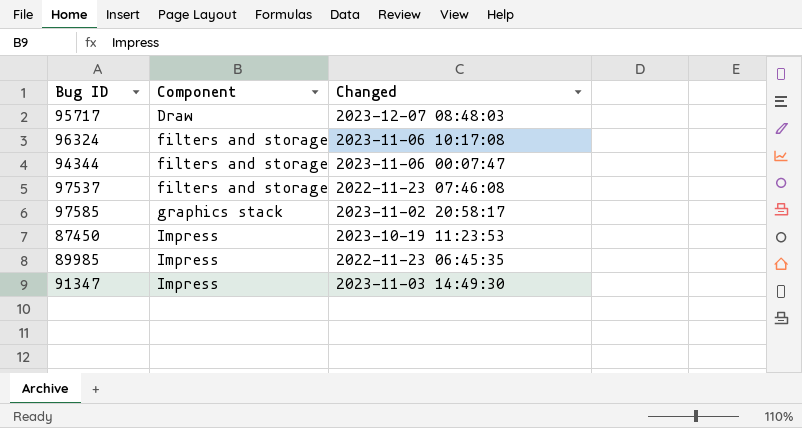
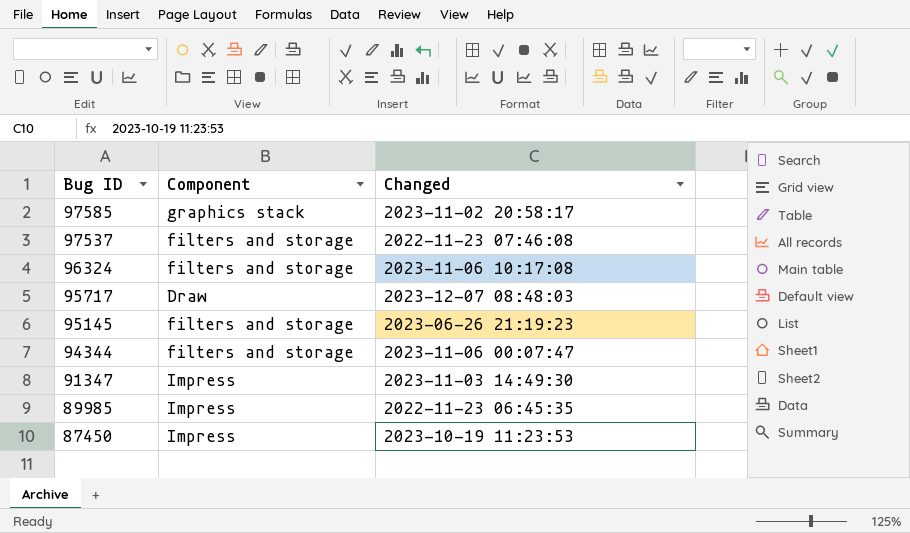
row order: Component ascending -> Bug ID descending
row 95145: none -> filters and storage | 2023-06-26 21:19:23

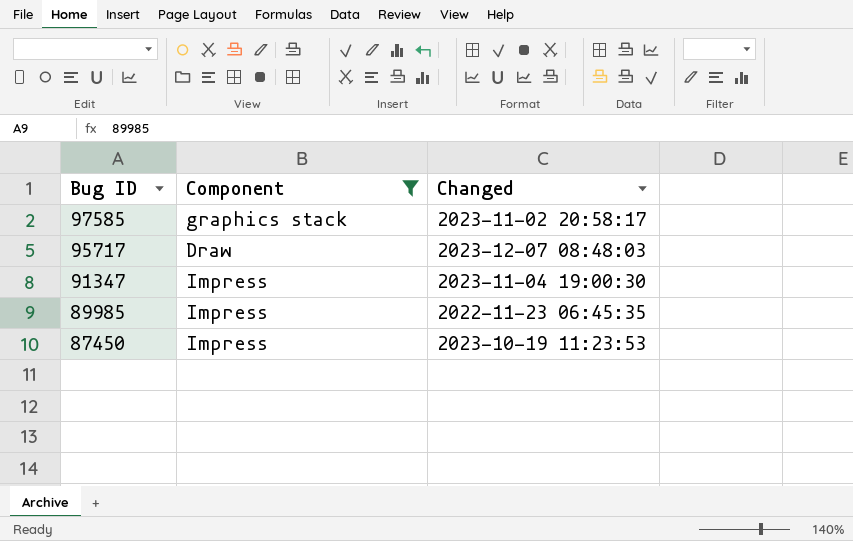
filter: none -> Component != filters and storage
91347 | Changed: 2023-11-03 14:49:30 -> 2023-11-04 19:00:30

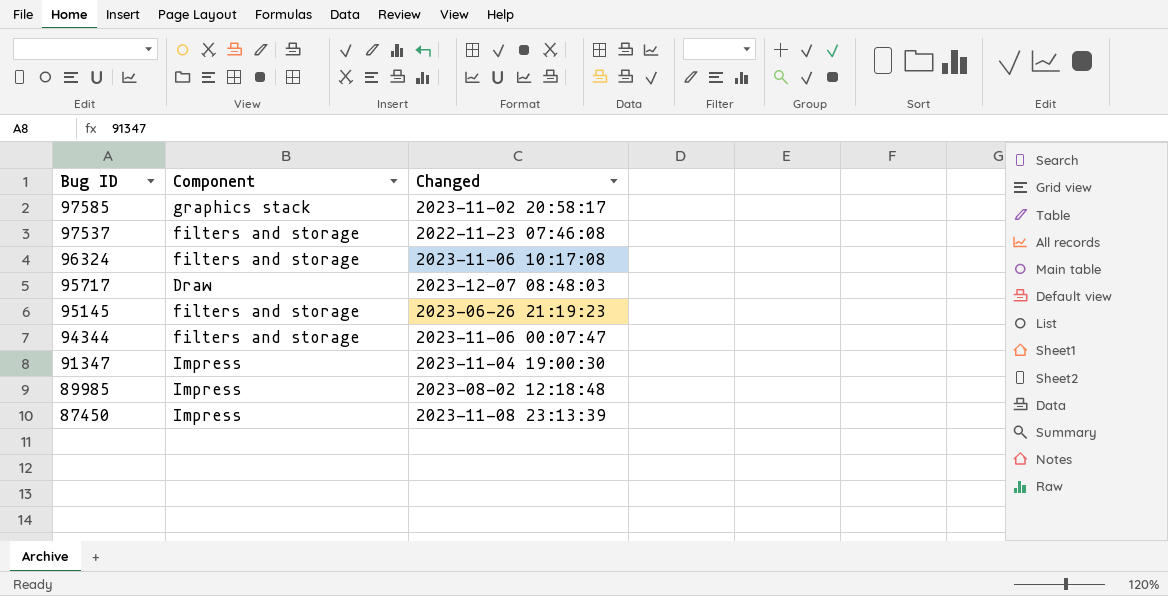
filter: Component != filters and storage -> none
89985 | Changed: 2022-11-23 06:45:35 -> 2023-08-02 12:18:48
87450 | Changed: 2023-10-19 11:23:53 -> 2023-11-08 23:13:39

